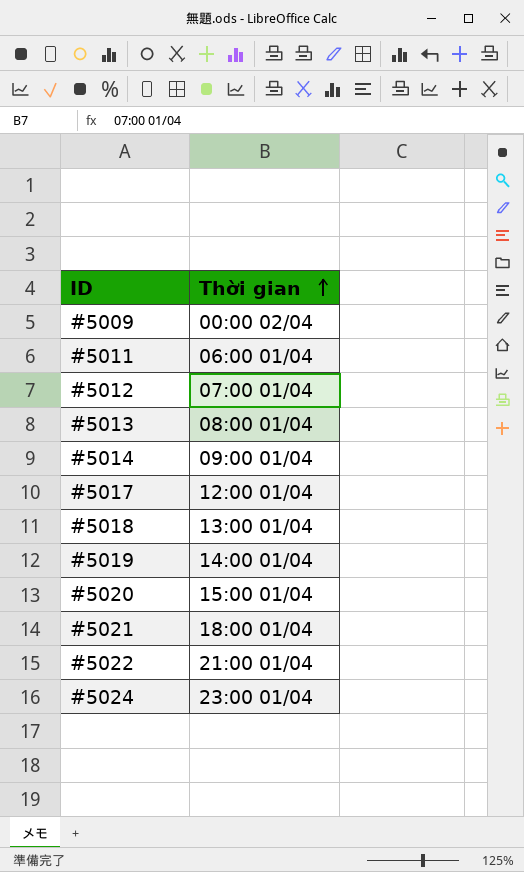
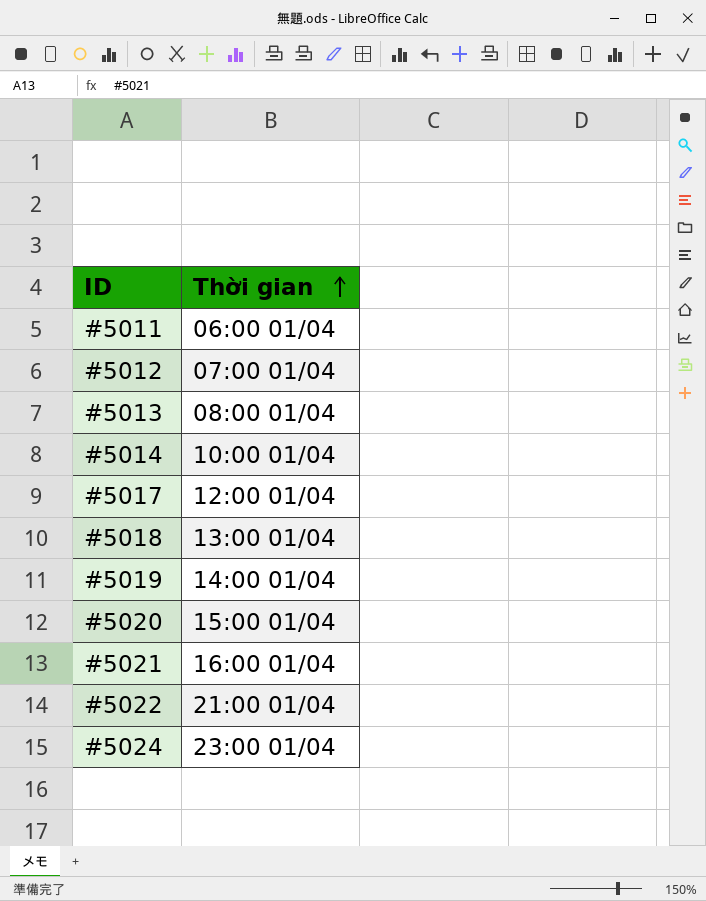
row #5009: 00:00 02/04 -> none
#5014 | Thời gian: 09:00 01/04 -> 10:00 01/04
#5021 | Thời gian: 18:00 01/04 -> 16:00 01/04

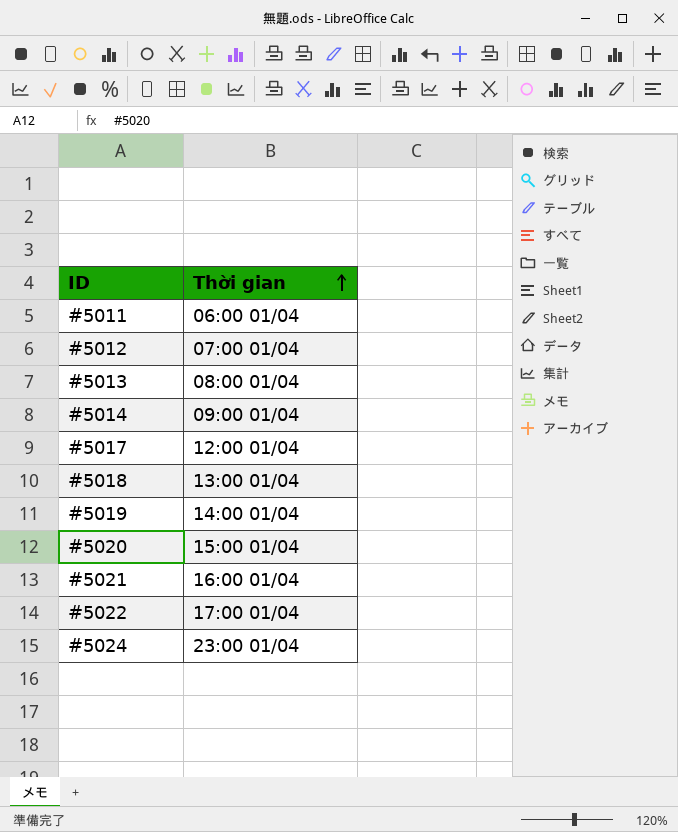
#5014 | Thời gian: 10:00 01/04 -> 09:00 01/04
#5022 | Thời gian: 21:00 01/04 -> 17:00 01/04

